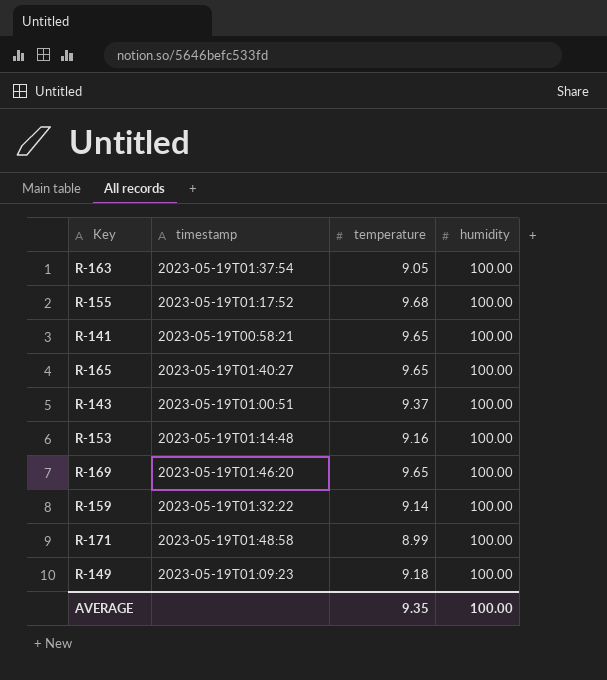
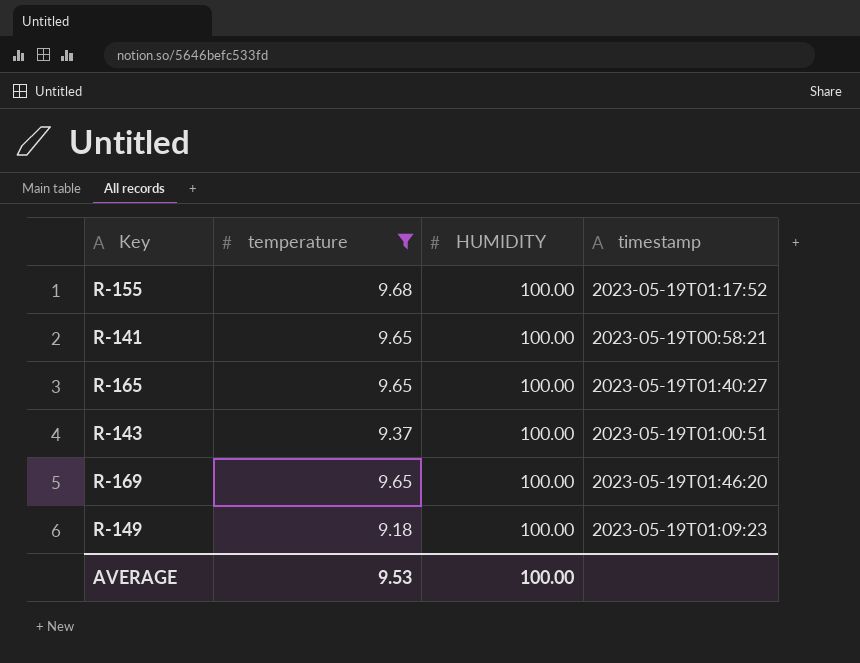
filter: none -> temperature >= 9.18
column name: humidity -> HUMIDITY
column timestamp | position: 2 -> 4
AVERAGE | temperature: 9.35 -> 9.53

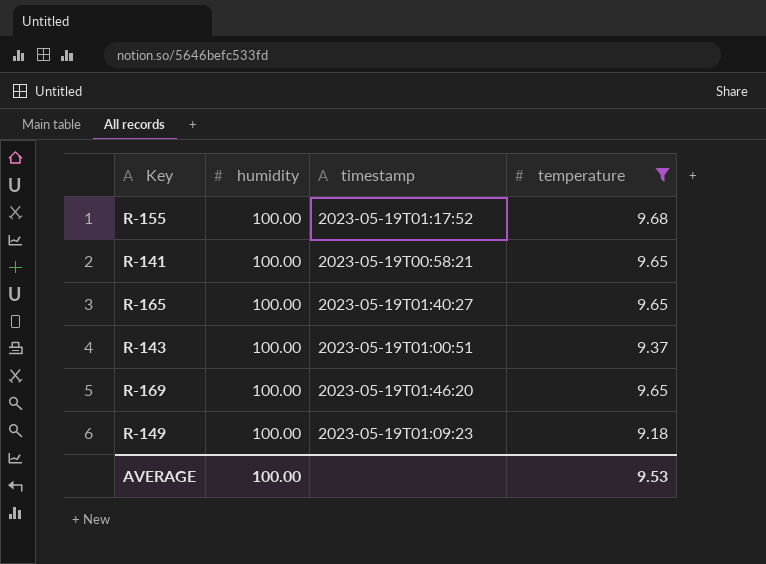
column name: HUMIDITY -> humidity
column temperature | position: 2 -> 4

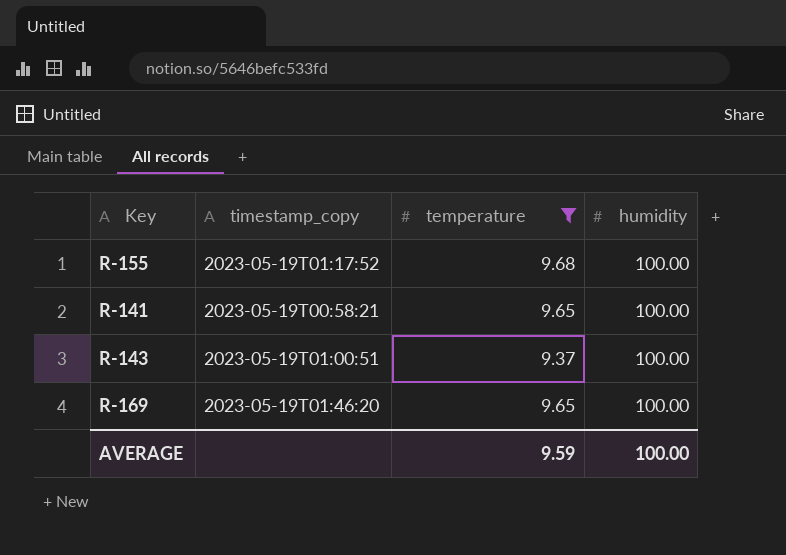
column name: timestamp -> timestamp_copy
column humidity | position: 2 -> 4
row R-165: 100.00 | 2023-05-19T01:40:27 | 9.65 -> none
row R-149: 100.00 | 2023-05-19T01:09:23 | 9.18 -> none
AVERAGE | temperature: 9.53 -> 9.59

